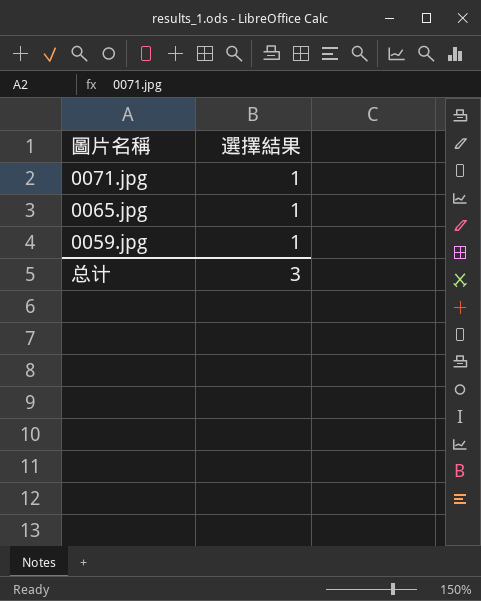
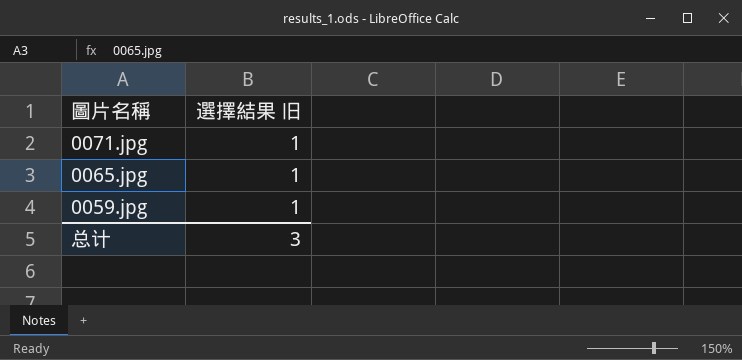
column name: 選擇結果 -> 選擇結果 旧

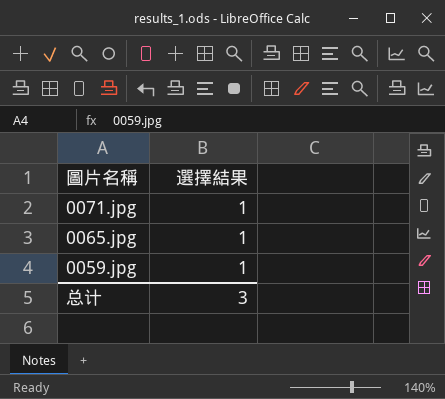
column name: 選擇結果 旧 -> 選擇結果

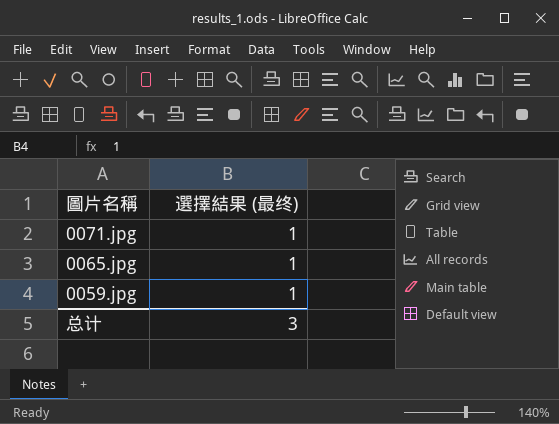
column name: 選擇結果 -> 選擇結果 (最终)

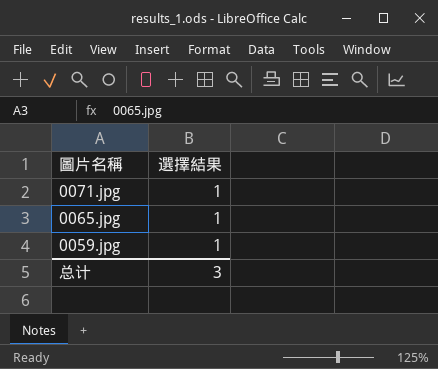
column name: 選擇結果 (最终) -> 選擇結果

